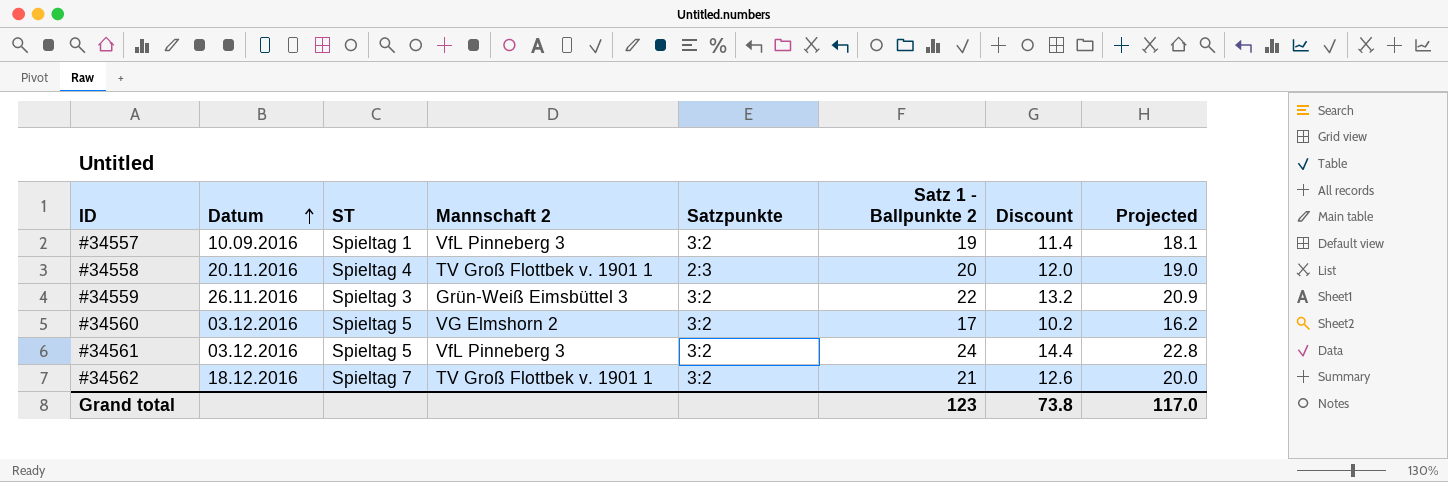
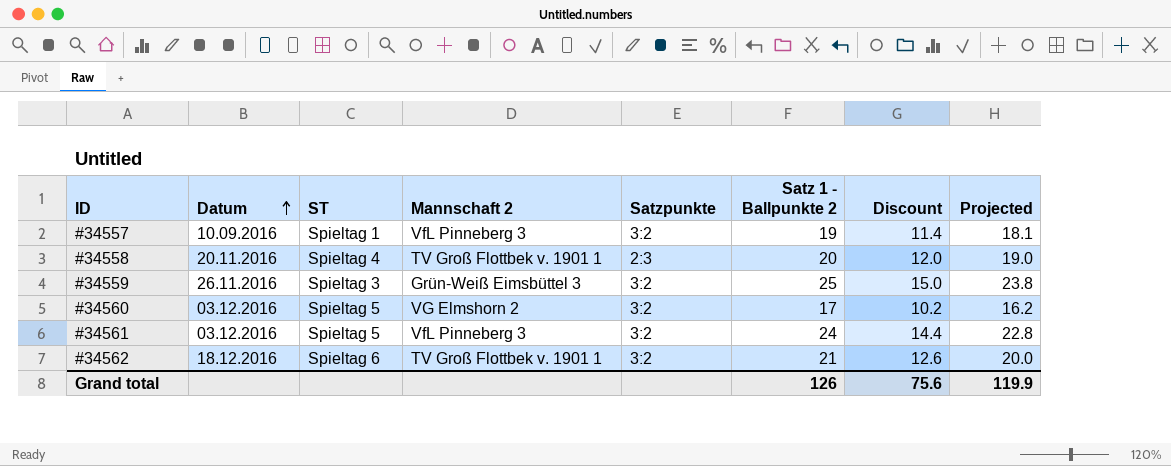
#34559 | Satz 1 - Ballpunkte 2: 22 -> 25
#34559 | Discount: 13.2 -> 15.0
#34559 | Projected: 20.9 -> 23.8
#34562 | ST: Spieltag 7 -> Spieltag 6
Grand total | Satz 1 - Ballpunkte 2: 123 -> 126
Grand total | Discount: 73.8 -> 75.6
Grand total | Projected: 117.0 -> 119.9

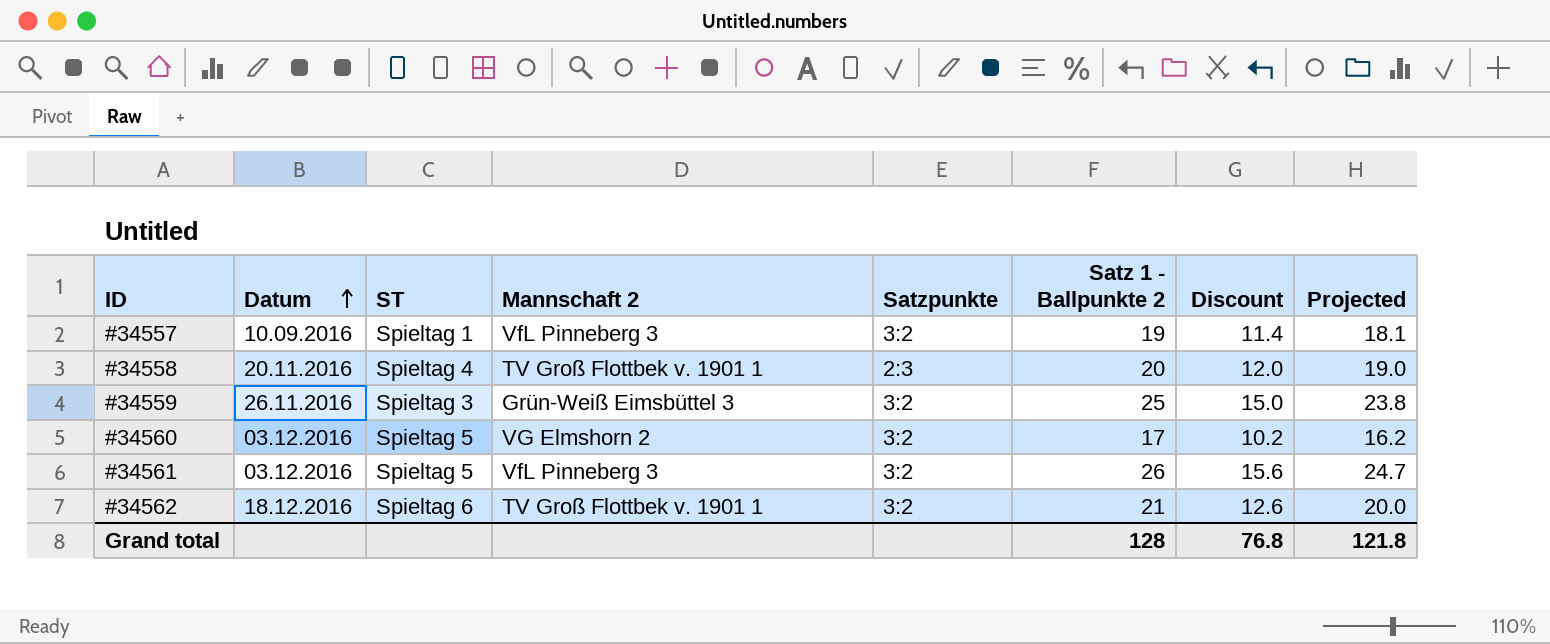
#34561 | Satz 1 - Ballpunkte 2: 24 -> 26
#34561 | Discount: 14.4 -> 15.6
#34561 | Projected: 22.8 -> 24.7
Grand total | Satz 1 - Ballpunkte 2: 126 -> 128
Grand total | Discount: 75.6 -> 76.8
Grand total | Projected: 119.9 -> 121.8

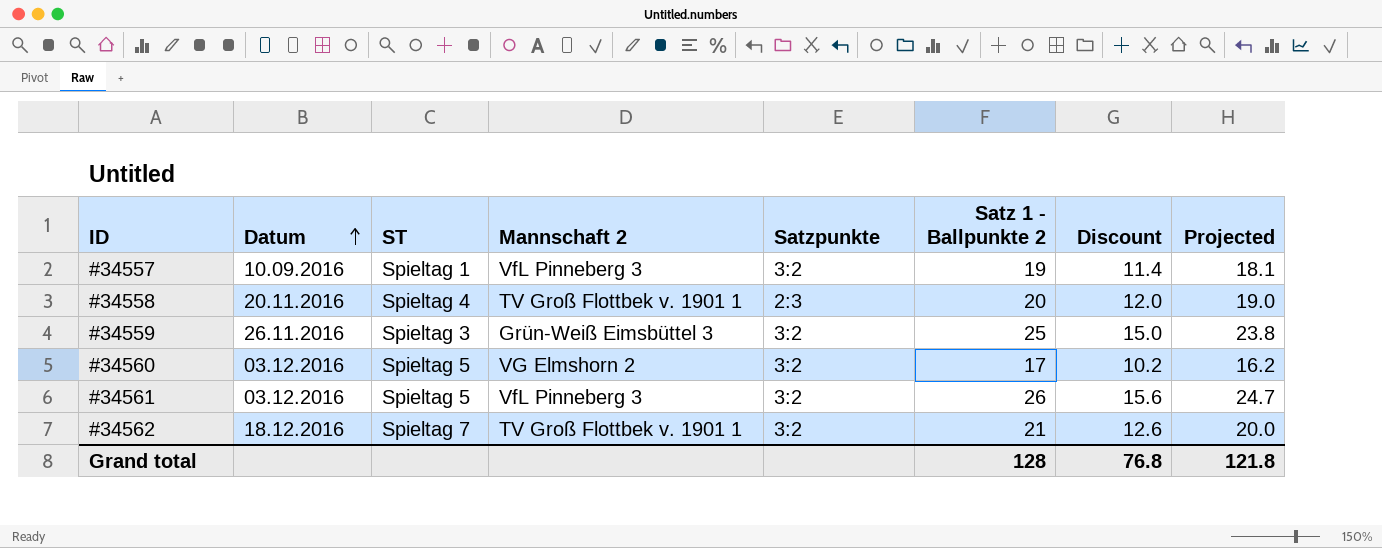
#34562 | ST: Spieltag 6 -> Spieltag 7

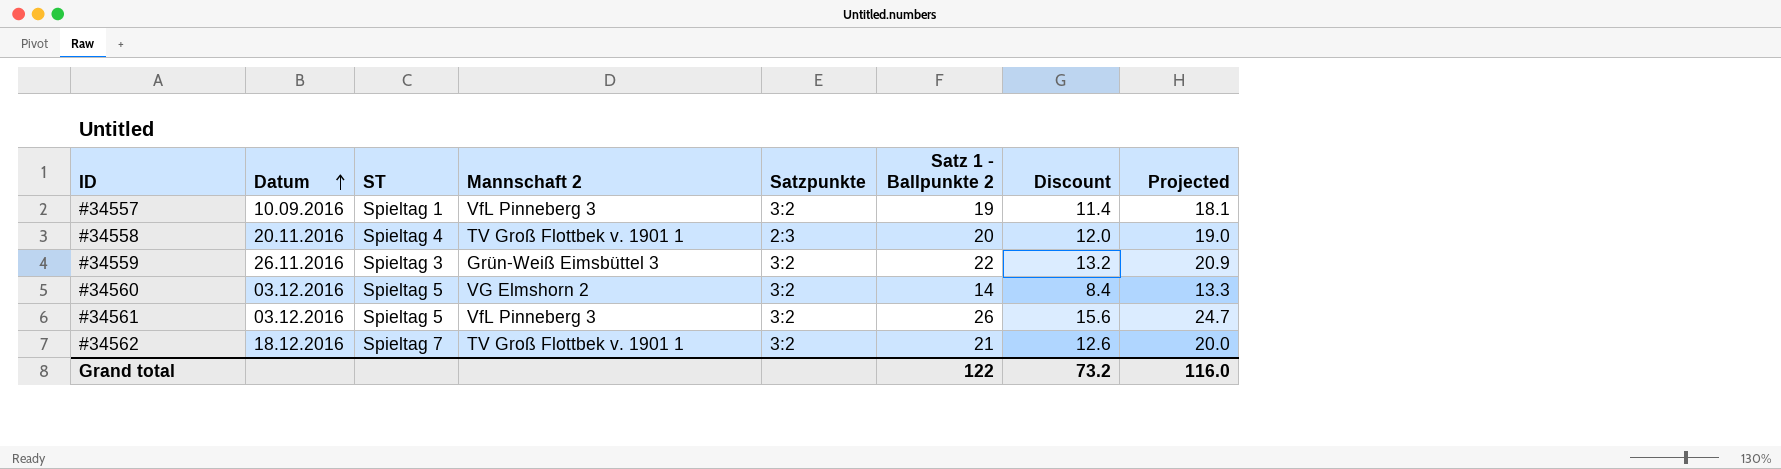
#34559 | Satz 1 - Ballpunkte 2: 25 -> 22
#34559 | Discount: 15.0 -> 13.2
#34559 | Projected: 23.8 -> 20.9
#34560 | Satz 1 - Ballpunkte 2: 17 -> 14
#34560 | Discount: 10.2 -> 8.4
#34560 | Projected: 16.2 -> 13.3
Grand total | Satz 1 - Ballpunkte 2: 128 -> 122
Grand total | Discount: 76.8 -> 73.2
Grand total | Projected: 121.8 -> 116.0

